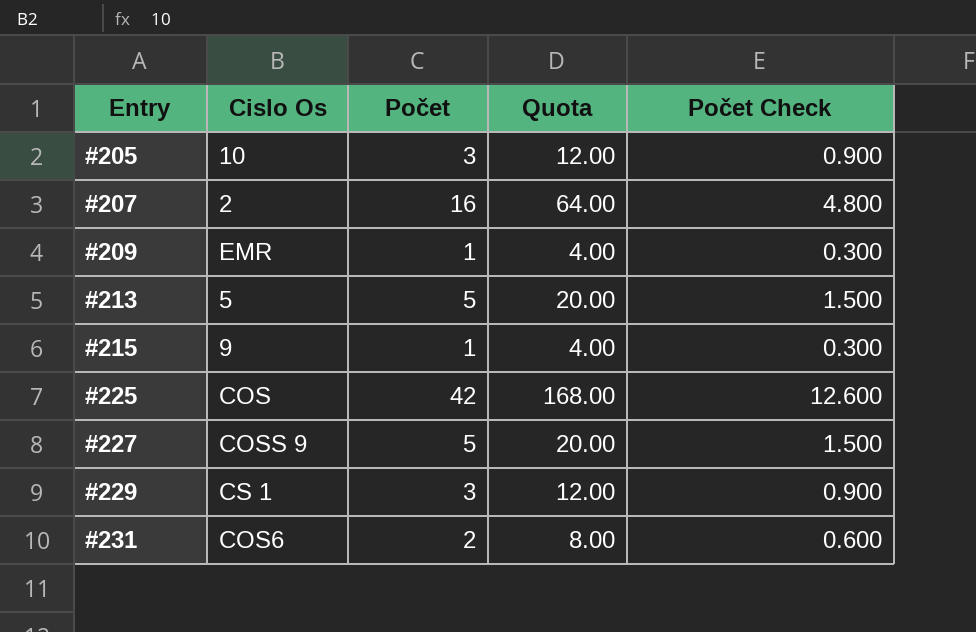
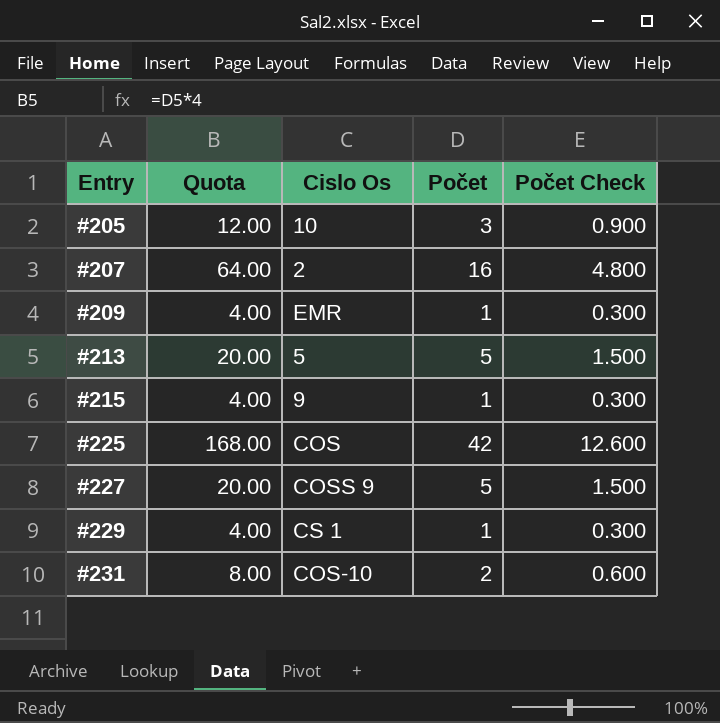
column Quota | position: 4 -> 2
#229 | Quota: 12.00 -> 4.00
#229 | Počet: 3 -> 1
#229 | Počet Check: 0.900 -> 0.300
#231 | Cislo Os: COS6 -> COS-10

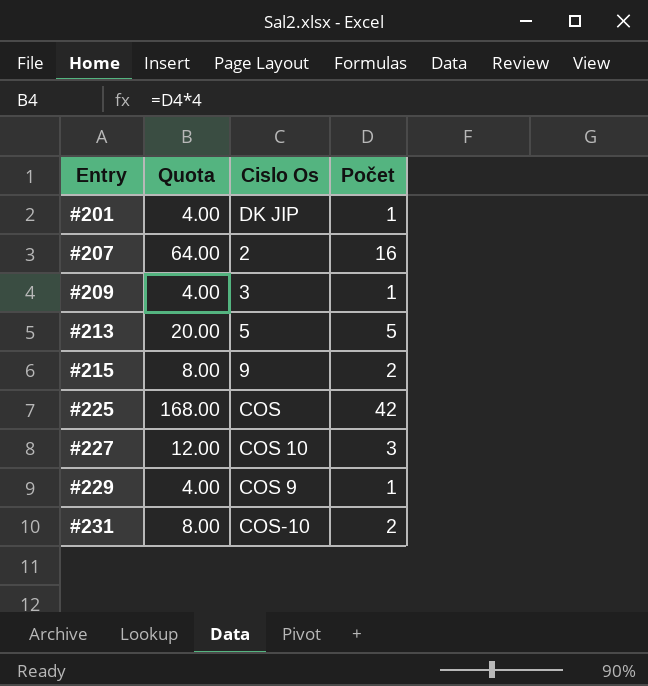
column Počet Check | formula: [Počet] * 0.3 -> none
row #205: 12.00 | 10 | 3 | 0.900 -> none
row #201: none -> 4.00 | DK JIP | 1
#209 | Cislo Os: EMR -> 3
#215 | Quota: 4.00 -> 8.00
#215 | Počet: 1 -> 2
#227 | Quota: 20.00 -> 12.00
#227 | Cislo Os: COSS 9 -> COS 10
#227 | Počet: 5 -> 3
#229 | Cislo Os: CS 1 -> COS 9

